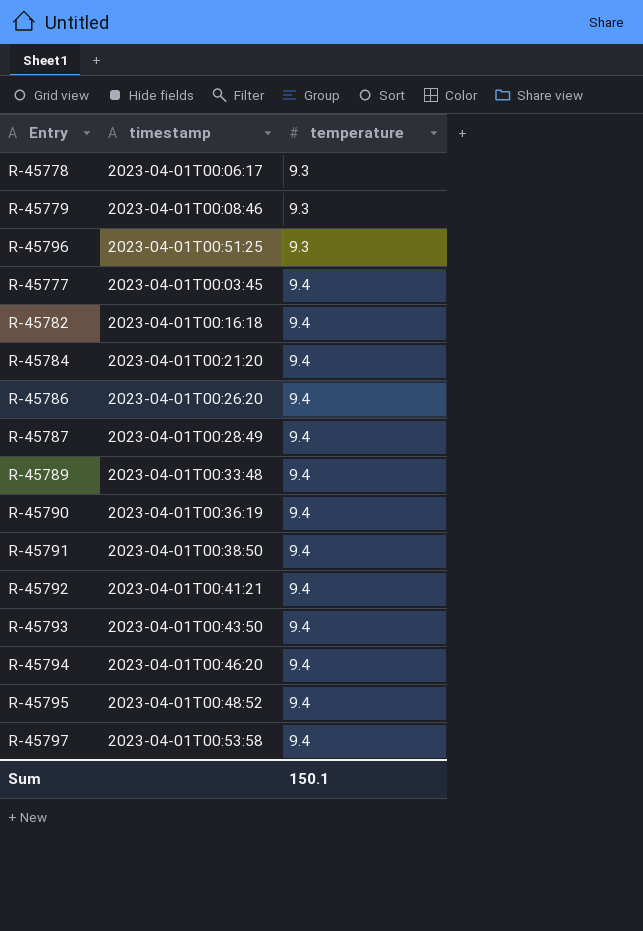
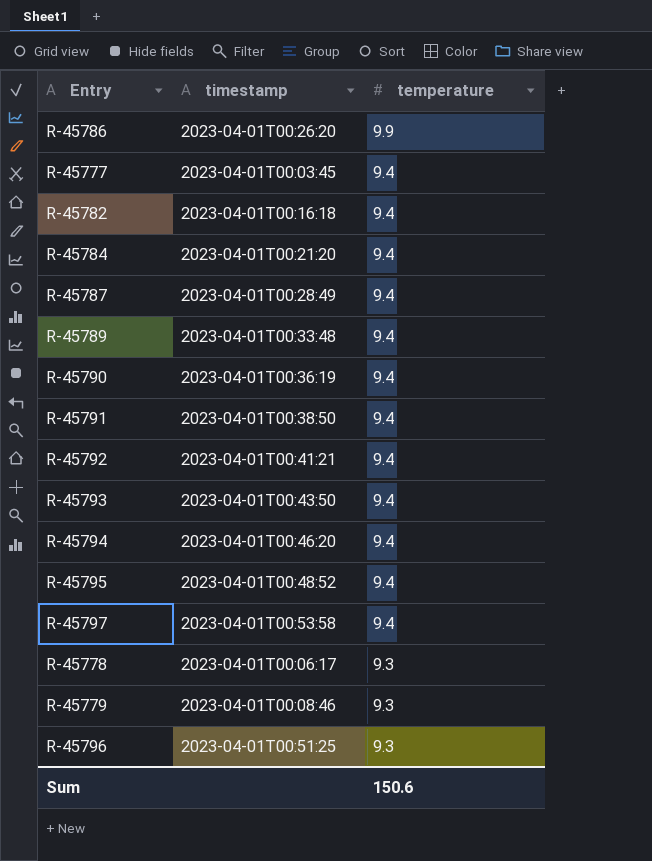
row order: temperature ascending -> temperature descending
R-45786 | temperature: 9.4 -> 9.9
Sum | temperature: 150.1 -> 150.6

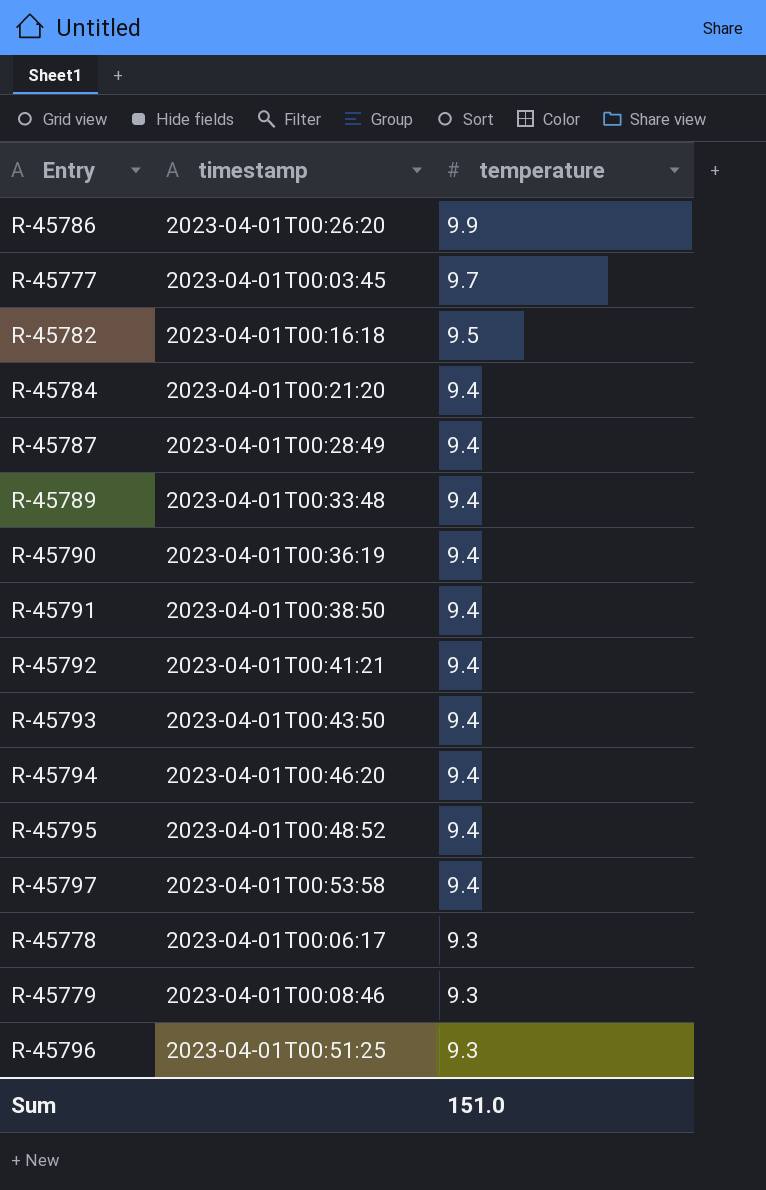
R-45777 | temperature: 9.4 -> 9.7
R-45782 | temperature: 9.4 -> 9.5
Sum | temperature: 150.6 -> 151.0

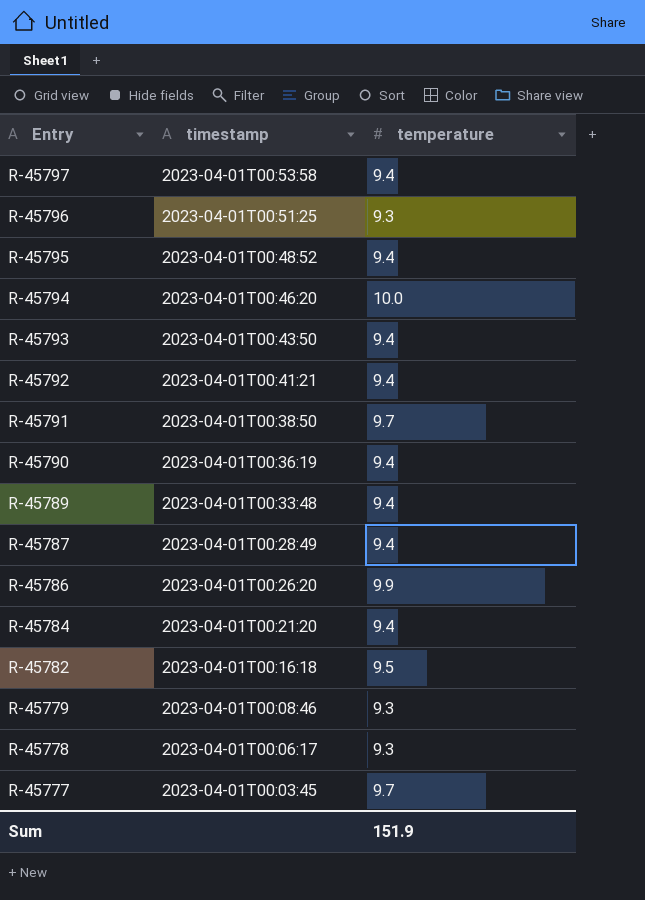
row order: temperature descending -> Entry descending
R-45794 | temperature: 9.4 -> 10.0
R-45791 | temperature: 9.4 -> 9.7
Sum | temperature: 151.0 -> 151.9

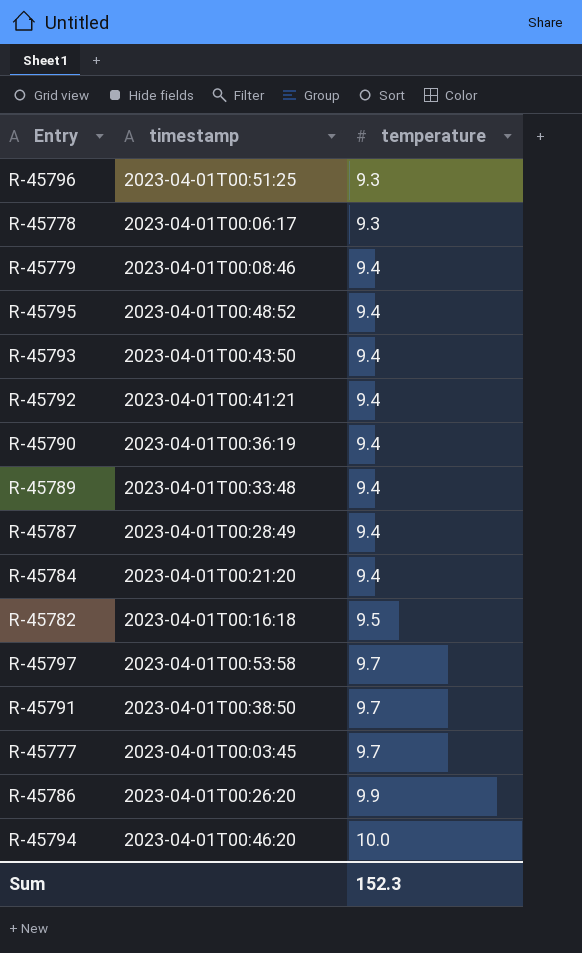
row order: Entry descending -> temperature ascending
R-45779 | temperature: 9.3 -> 9.4
R-45797 | temperature: 9.4 -> 9.7
Sum | temperature: 151.9 -> 152.3

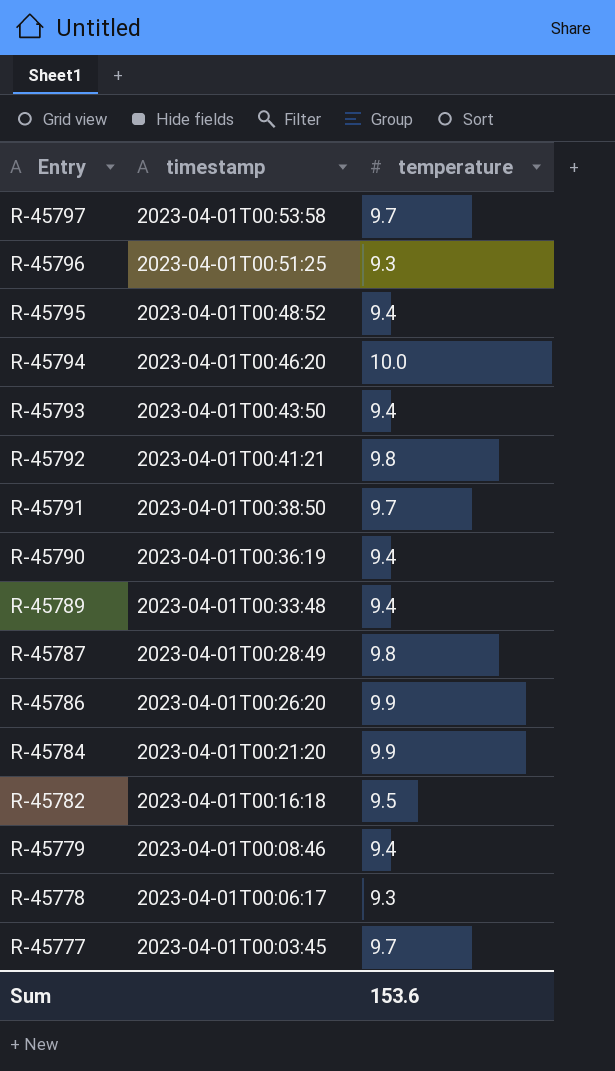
row order: temperature ascending -> Entry descending
R-45792 | temperature: 9.4 -> 9.8
R-45787 | temperature: 9.4 -> 9.8
R-45784 | temperature: 9.4 -> 9.9
Sum | temperature: 152.3 -> 153.6

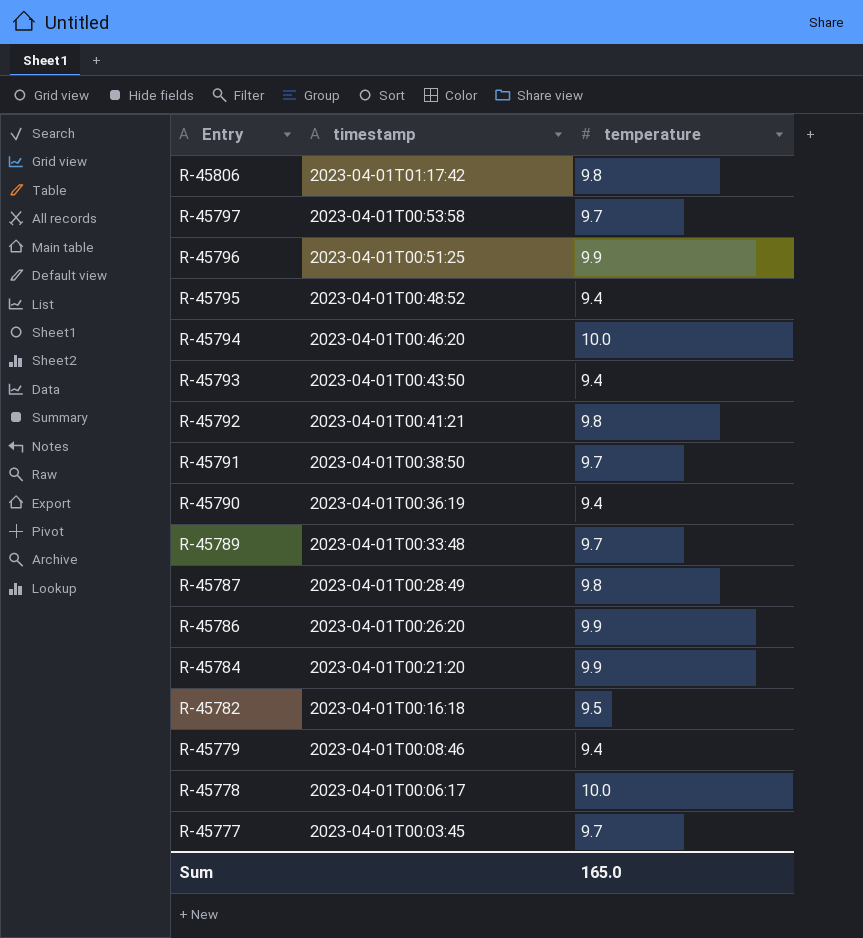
row R-45806: none -> 2023-04-01T01:17:42 | 9.8
R-45796 | temperature: 9.3 -> 9.9
R-45789 | temperature: 9.4 -> 9.7
R-45778 | temperature: 9.3 -> 10.0
Sum | temperature: 153.6 -> 165.0

